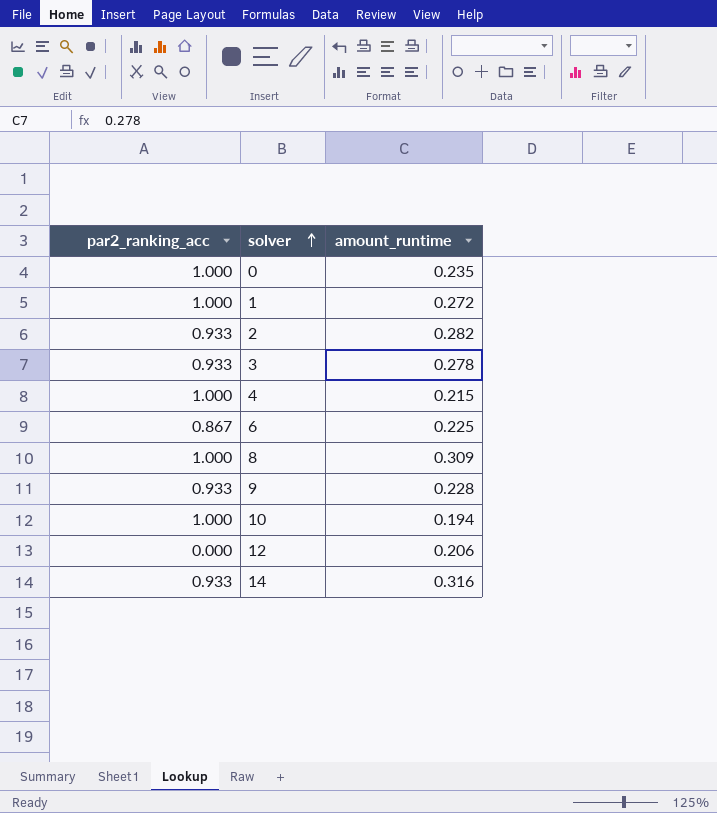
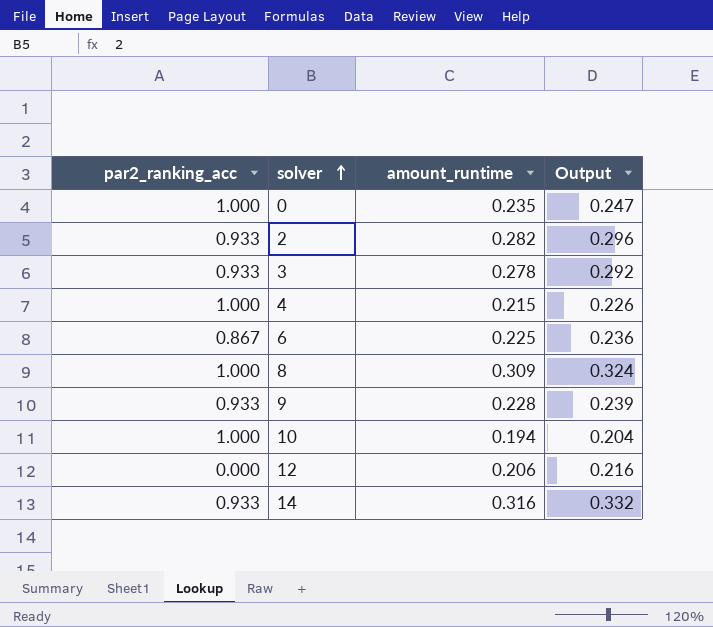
column Output | formula: none -> [amount_runtime] * 1.05
row 1: 1.000 | 0.272 -> none

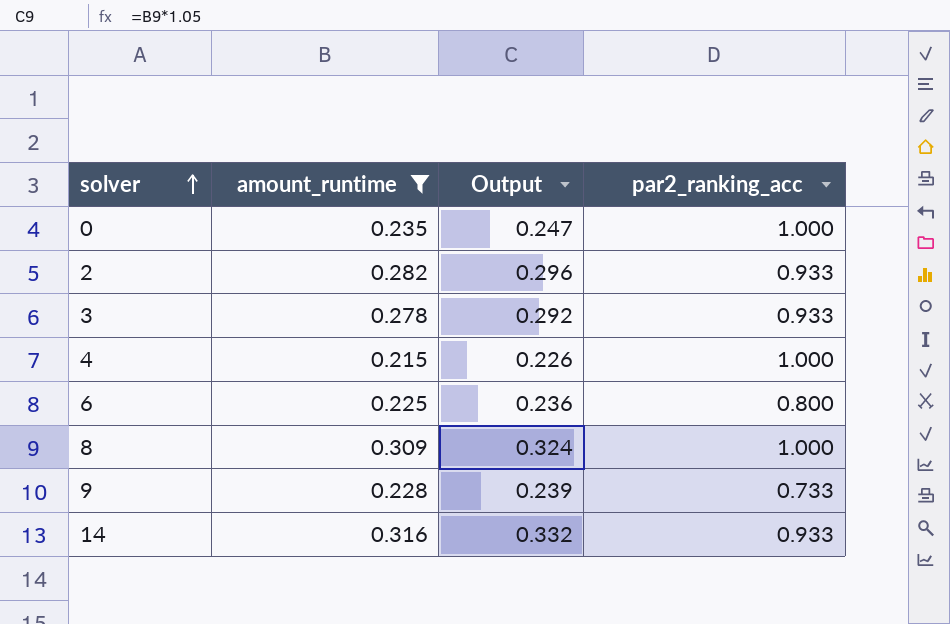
filter: none -> amount_runtime >= 0.215
column par2_ranking_acc | position: 1 -> 4
6 | par2_ranking_acc: 0.867 -> 0.800
9 | par2_ranking_acc: 0.933 -> 0.733

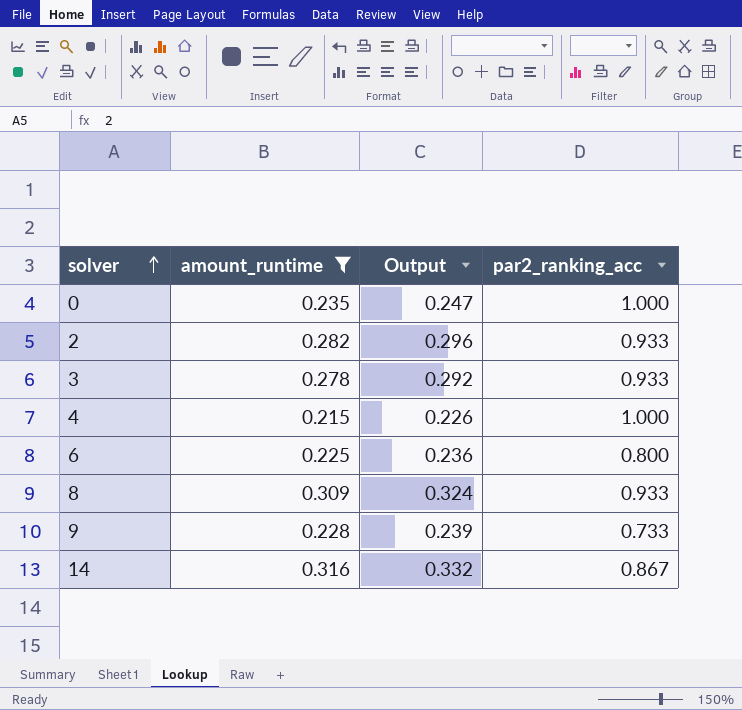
8 | par2_ranking_acc: 1.000 -> 0.933
14 | par2_ranking_acc: 0.933 -> 0.867

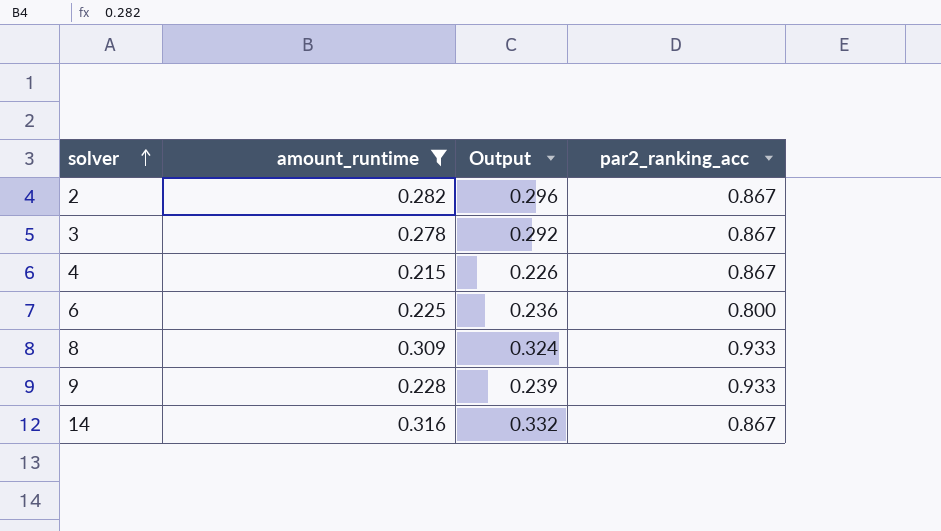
row 0: 0.235 | 0.247 | 1.000 -> none
2 | par2_ranking_acc: 0.933 -> 0.867
3 | par2_ranking_acc: 0.933 -> 0.867
4 | par2_ranking_acc: 1.000 -> 0.867
9 | par2_ranking_acc: 0.733 -> 0.933

